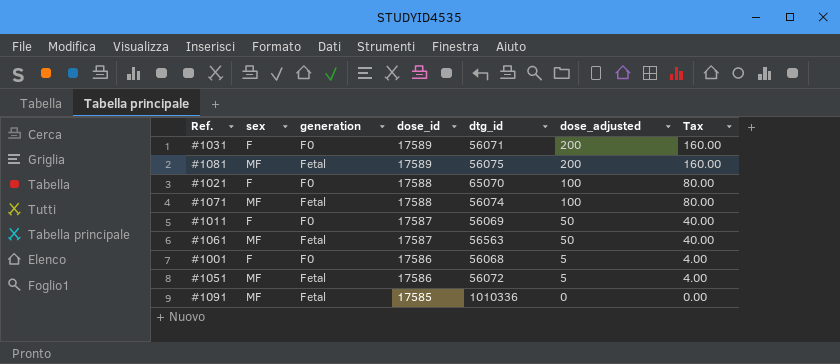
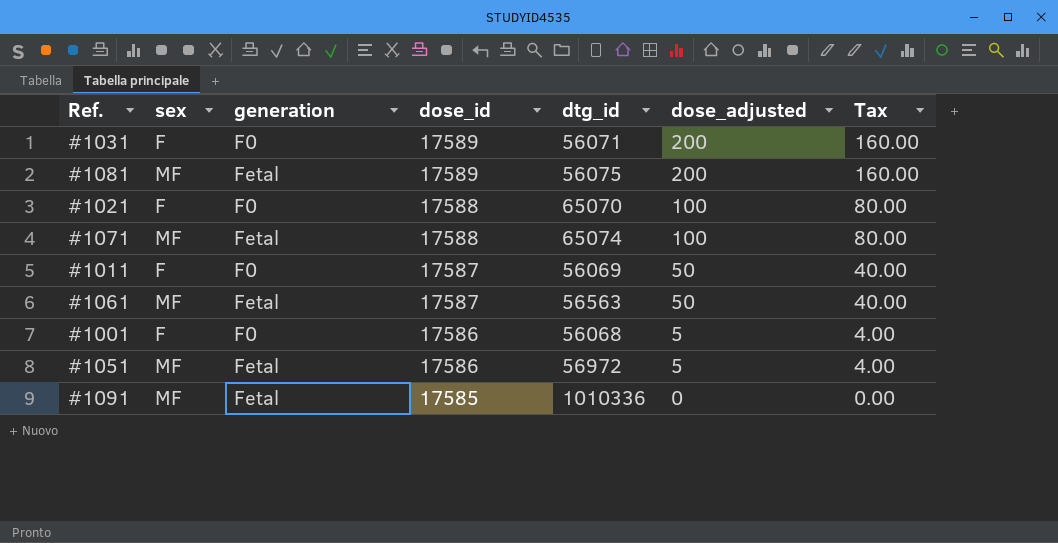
#1071 | dtg_id: 56074 -> 65074
#1051 | dtg_id: 56072 -> 56972

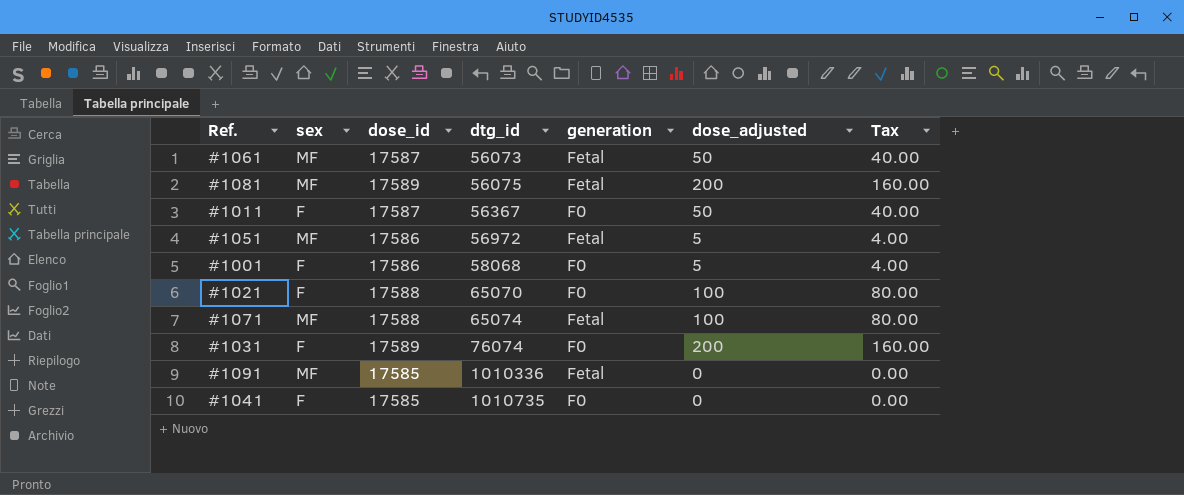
row order: dose_id descending -> dtg_id ascending
column generation | position: 3 -> 5
#1061 | dtg_id: 56563 -> 56073
#1011 | dtg_id: 56069 -> 56367
#1001 | dtg_id: 56068 -> 58068
#1031 | dtg_id: 56071 -> 76074
row #1041: none -> F | 17585 | 1010735 | F0 | 0 | 0.00

